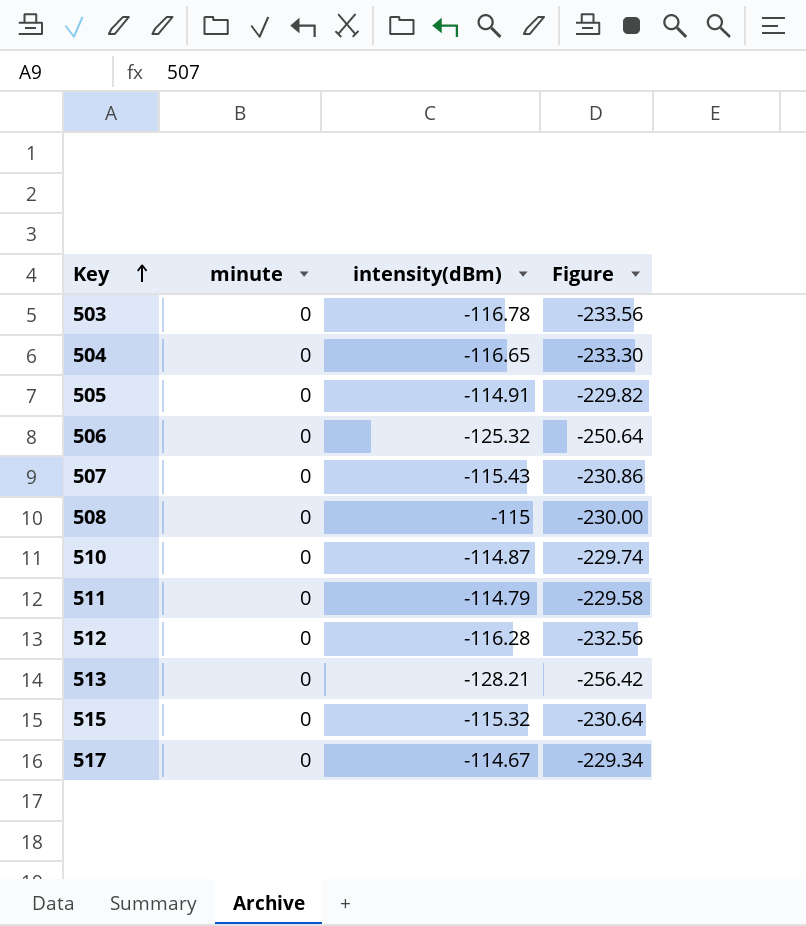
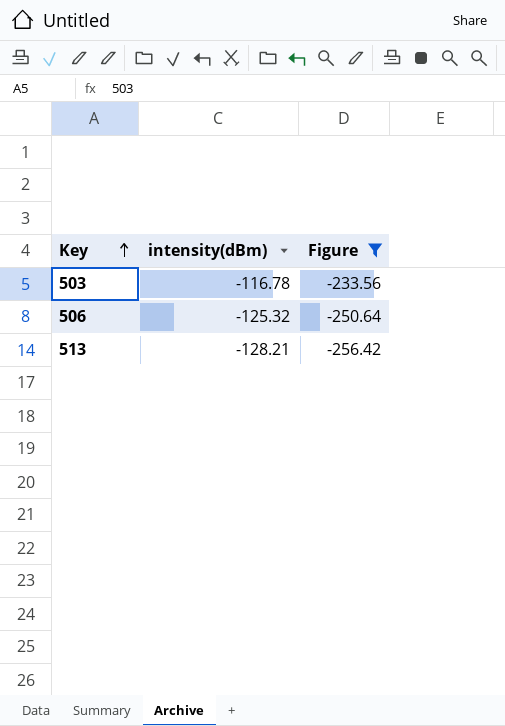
filter: none -> Figure <= -233.56
column minute | position: 2 -> none

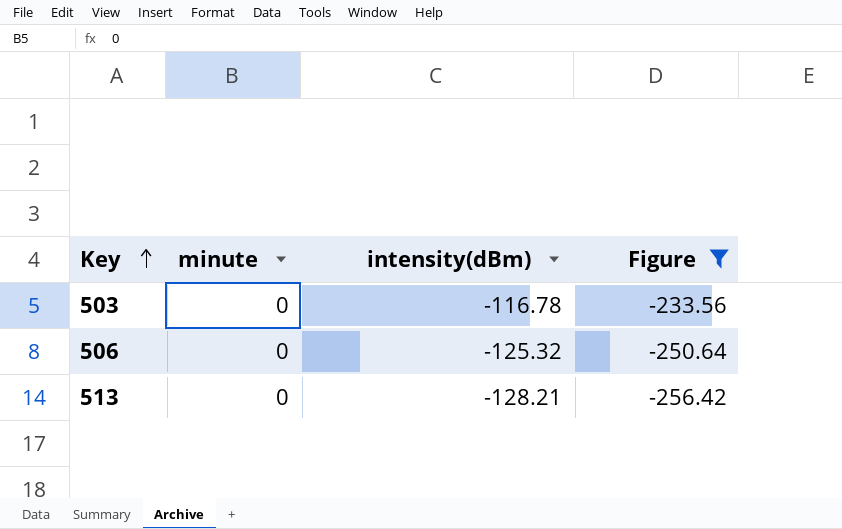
column minute | position: none -> 2

